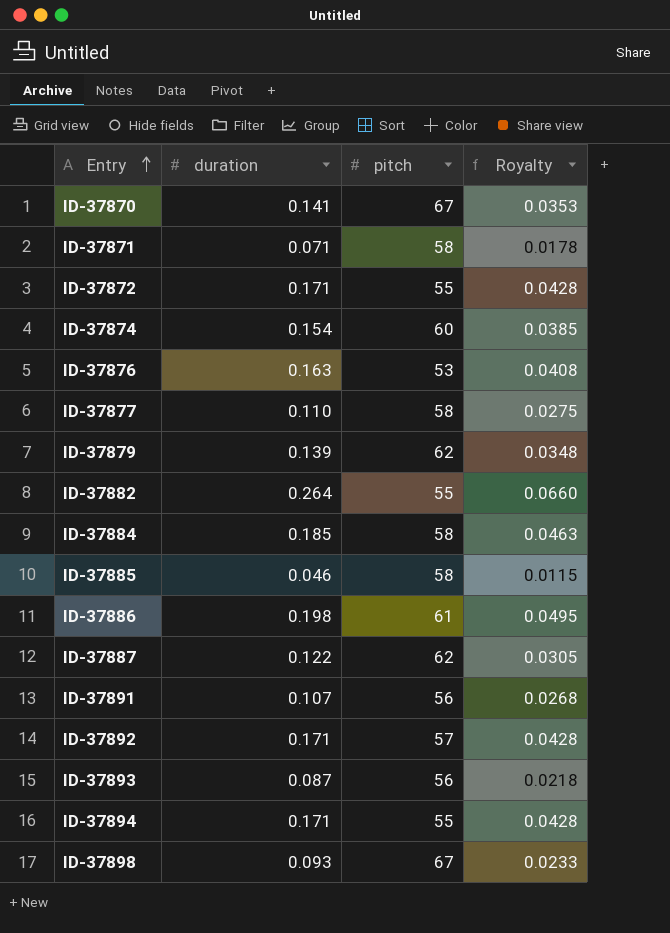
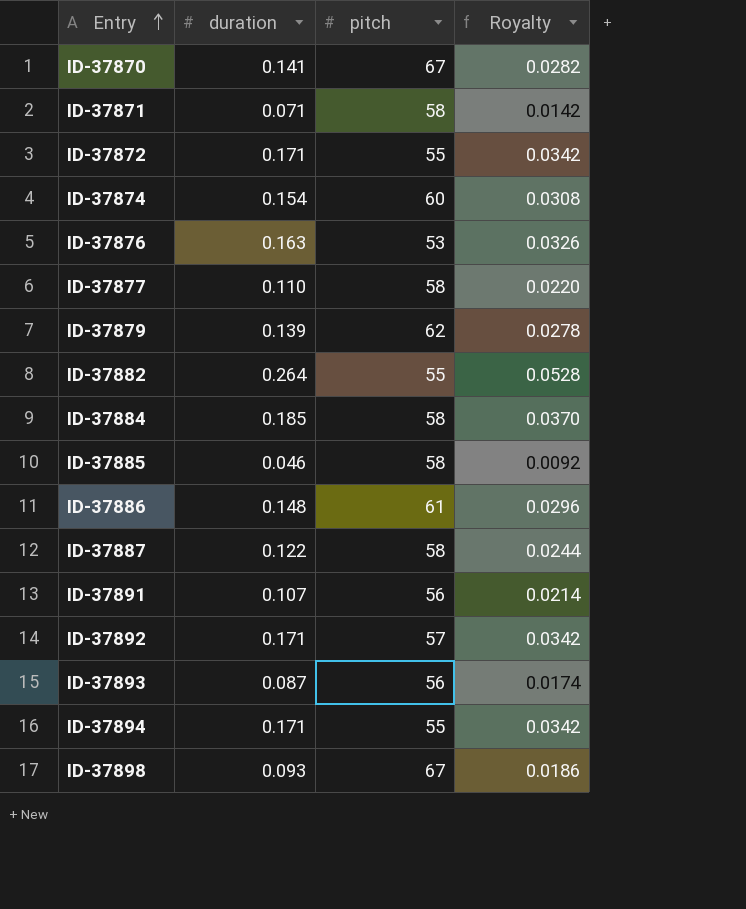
column Royalty | formula: [duration] * 0.25 -> [duration] * 0.2
ID-37886 | duration: 0.198 -> 0.148
ID-37887 | pitch: 62 -> 58

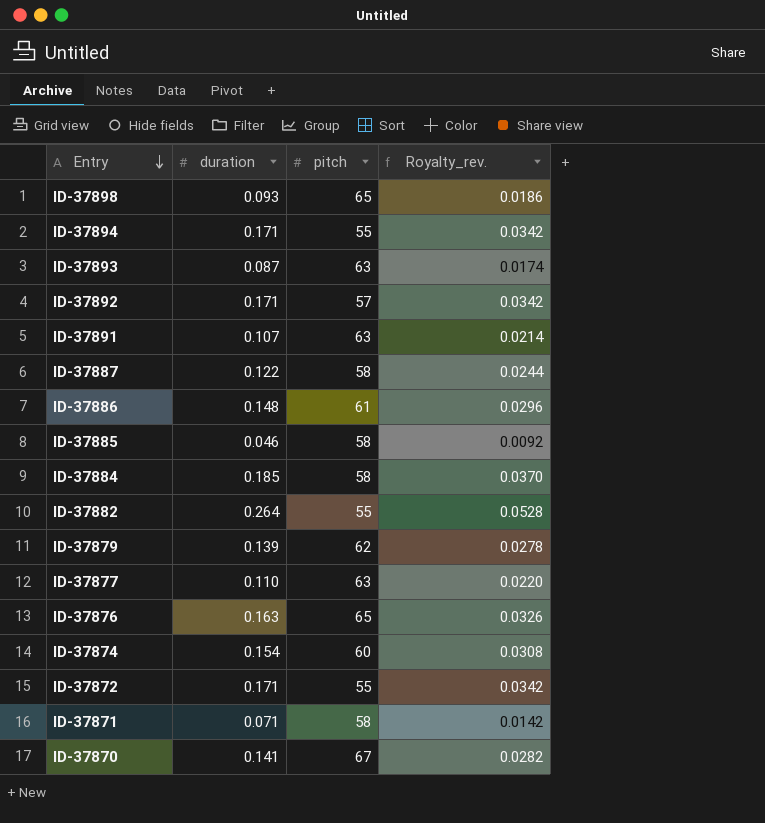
row order: Entry ascending -> Entry descending
column name: Royalty -> Royalty_rev.
ID-37898 | pitch: 67 -> 65
ID-37893 | pitch: 56 -> 63
ID-37891 | pitch: 56 -> 63
ID-37877 | pitch: 58 -> 63
ID-37876 | pitch: 53 -> 65

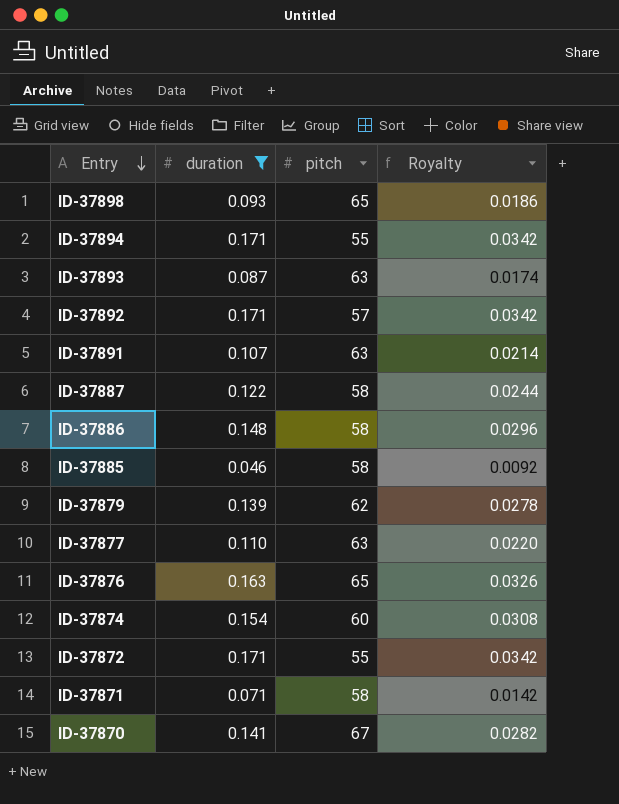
filter: none -> duration <= 0.171
column name: Royalty_rev. -> Royalty
ID-37886 | pitch: 61 -> 58

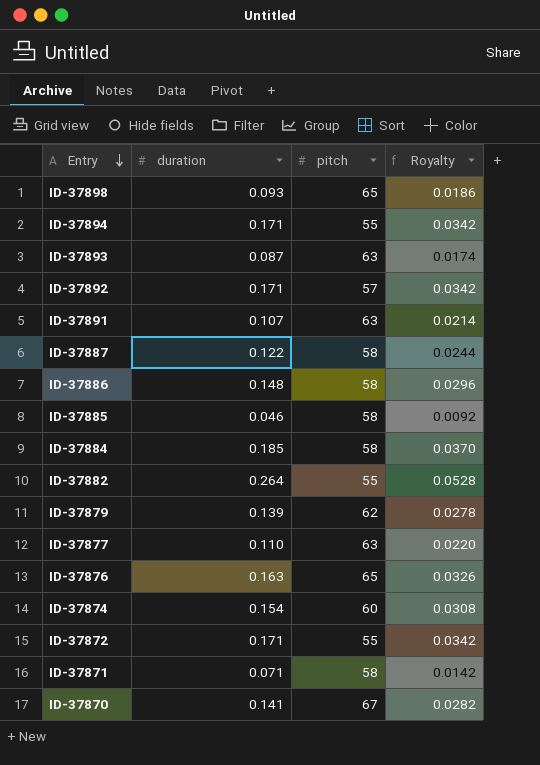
filter: duration <= 0.171 -> none

